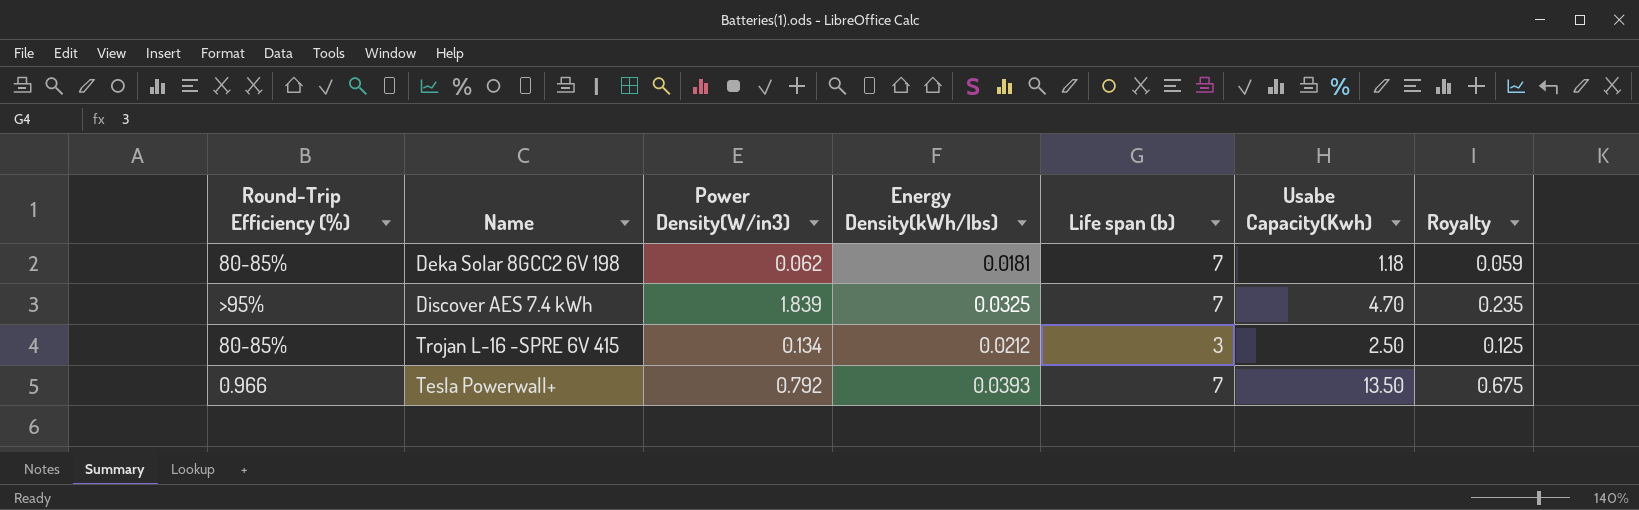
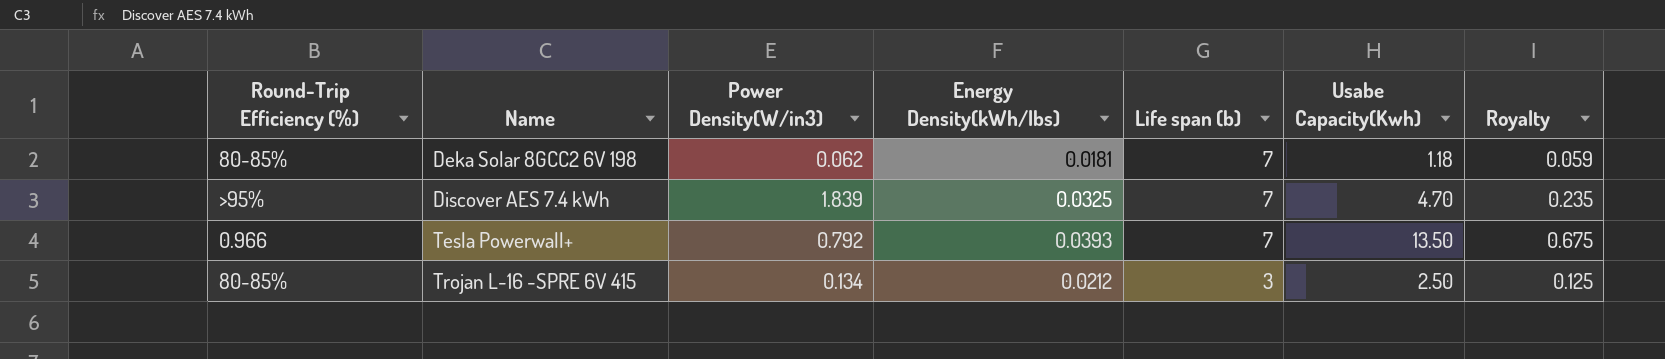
row order: none -> Name ascending

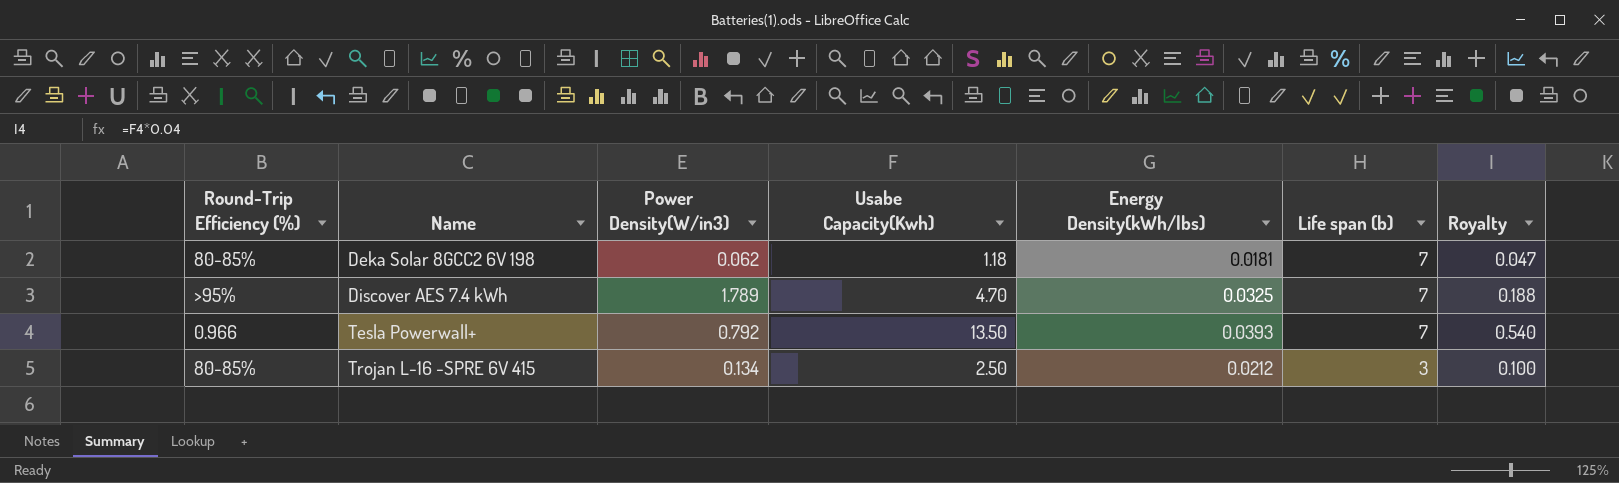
column Usabe Capacity(Kwh) | position: 6 -> 4
column Royalty | formula: [Usabe Capacity(Kwh)] * 0.05 -> [Usabe Capacity(Kwh)] * 0.04
Discover AES 7.4 kWh | Power Density(W/in3): 1.839 -> 1.789

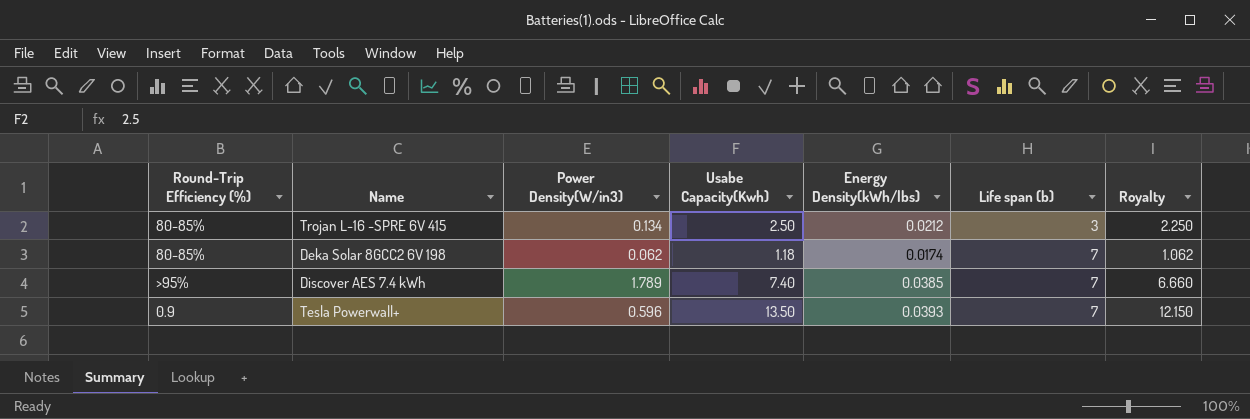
row order: Name ascending -> Life span (b) ascending
column Royalty | formula: [Usabe Capacity(Kwh)] * 0.04 -> [Usabe Capacity(Kwh)] * 0.9
Deka Solar 8GCC2 6V 198 | Energy Density(kWh/lbs): 0.0181 -> 0.0174
Discover AES 7.4 kWh | Usabe Capacity(Kwh): 4.70 -> 7.40
Discover AES 7.4 kWh | Energy Density(kWh/lbs): 0.0325 -> 0.0385
Tesla Powerwall+ | Round-Trip Efficiency (%): 0.966 -> 0.9
Tesla Powerwall+ | Power Density(W/in3): 0.792 -> 0.596

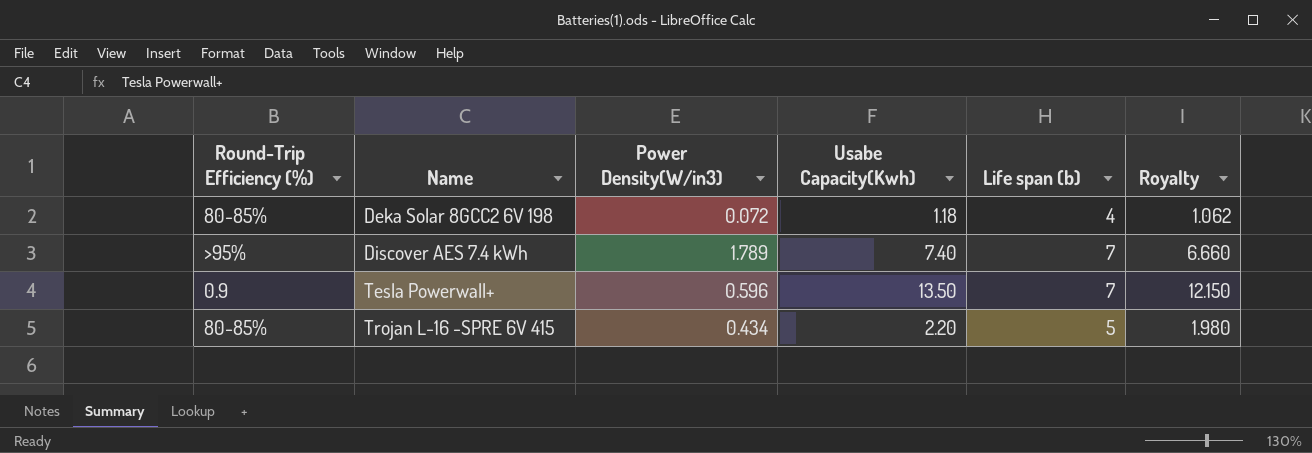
row order: Life span (b) ascending -> Name ascending
column Energy Density(kWh/lbs) | position: 5 -> none
Deka Solar 8GCC2 6V 198 | Power Density(W/in3): 0.062 -> 0.072
Deka Solar 8GCC2 6V 198 | Life span (b): 7 -> 4
Trojan L-16 -SPRE 6V 415 | Power Density(W/in3): 0.134 -> 0.434
Trojan L-16 -SPRE 6V 415 | Usabe Capacity(Kwh): 2.50 -> 2.20
Trojan L-16 -SPRE 6V 415 | Life span (b): 3 -> 5
Trojan L-16 -SPRE 6V 415 | Royalty: 2.250 -> 1.980

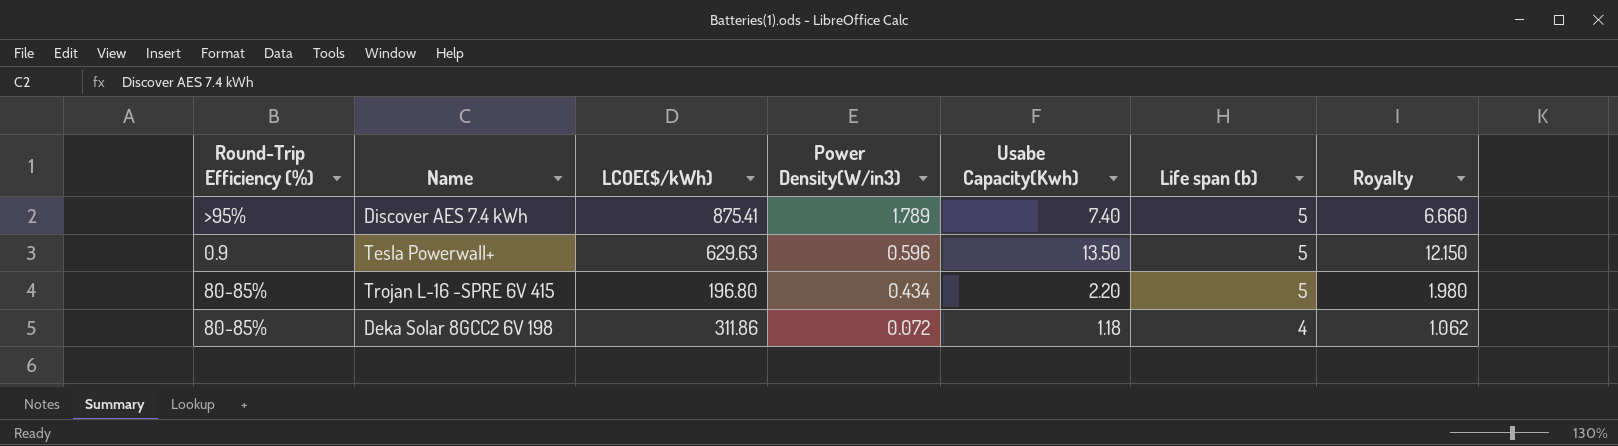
row order: Name ascending -> Power Density(W/in3) descending
column LCOE($/kWh) | position: none -> 3
Discover AES 7.4 kWh | Life span (b): 7 -> 5
Tesla Powerwall+ | Life span (b): 7 -> 5

